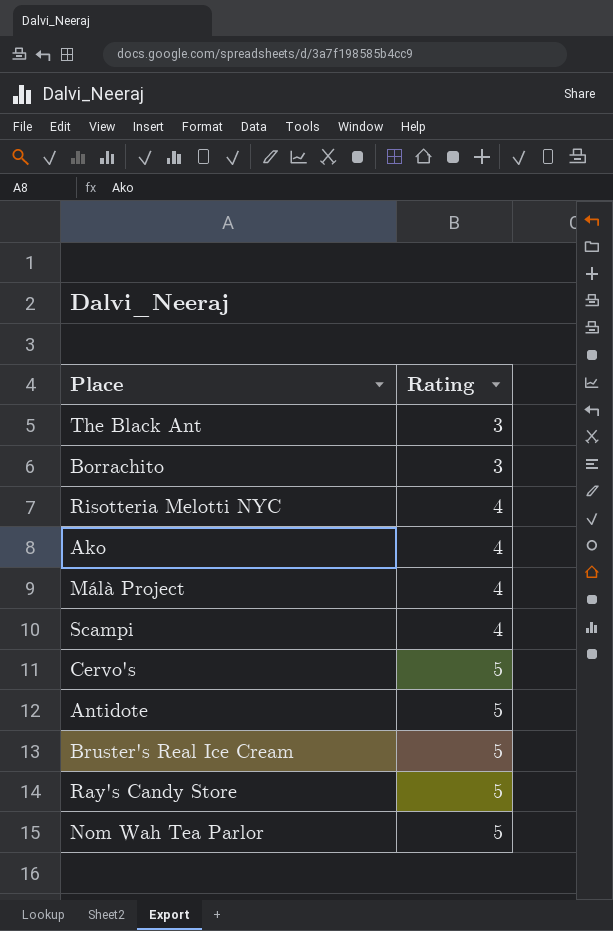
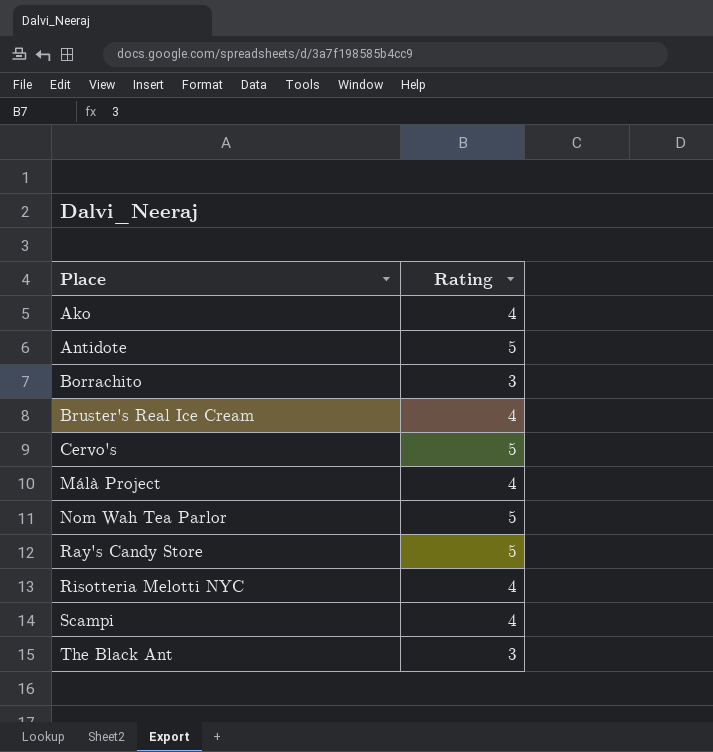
row order: Rating ascending -> Place ascending
Bruster's Real Ice Cream | Rating: 5 -> 4

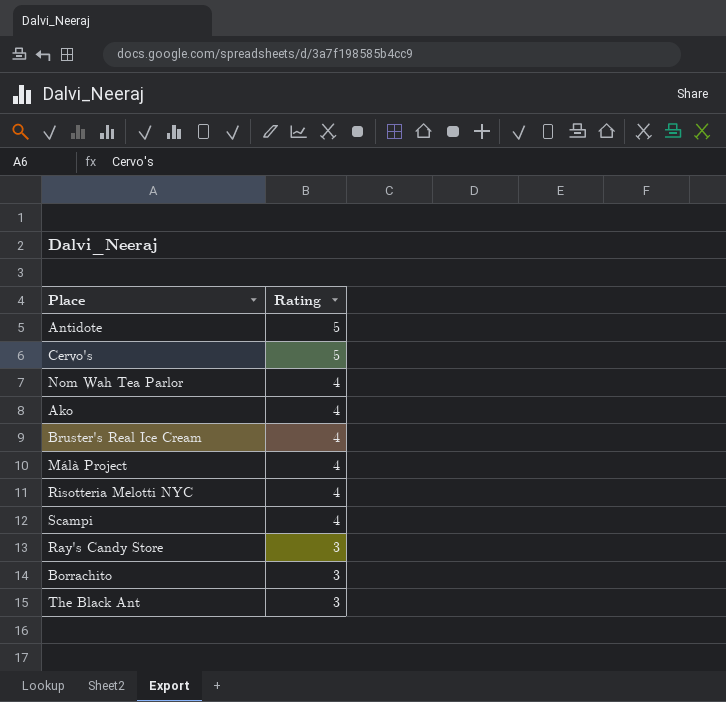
row order: Place ascending -> Rating descending
Nom Wah Tea Parlor | Rating: 5 -> 4
Ray's Candy Store | Rating: 5 -> 3

